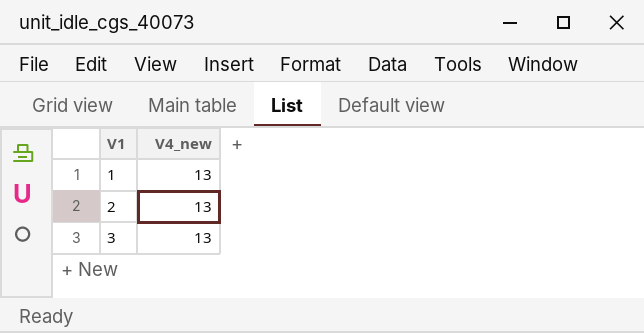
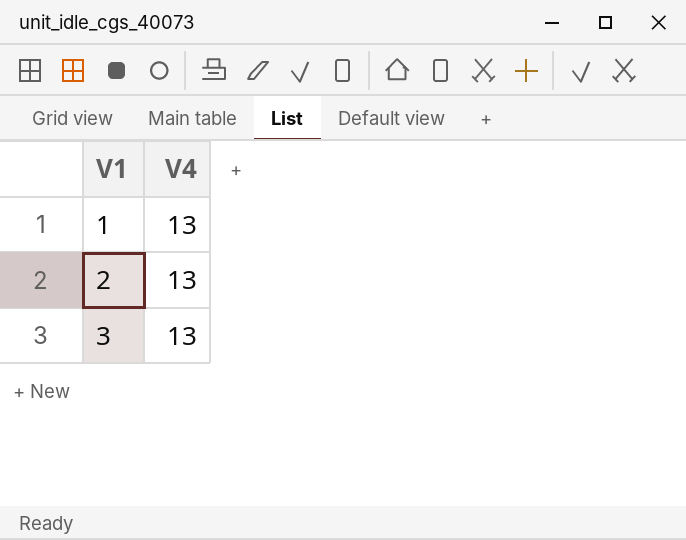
column name: V4_new -> V4

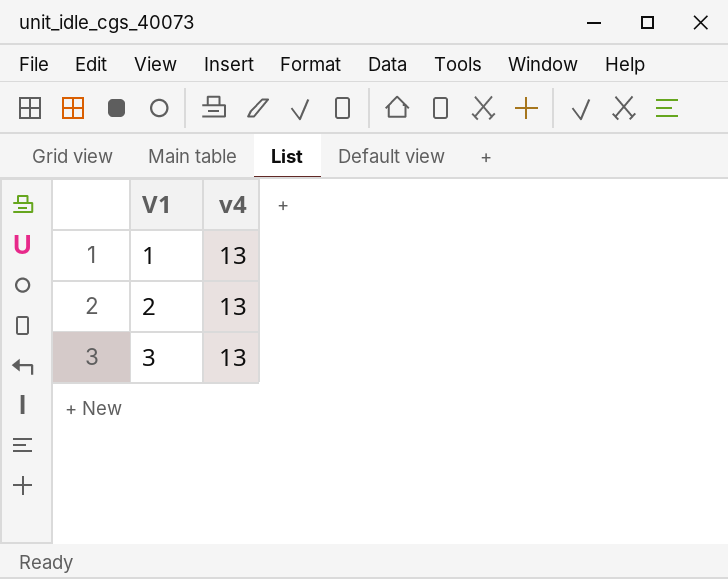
column name: V4 -> v4

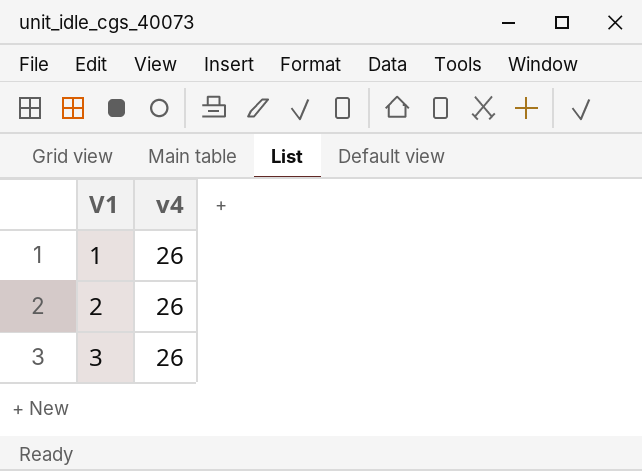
1 | v4: 13 -> 26
2 | v4: 13 -> 26
3 | v4: 13 -> 26

